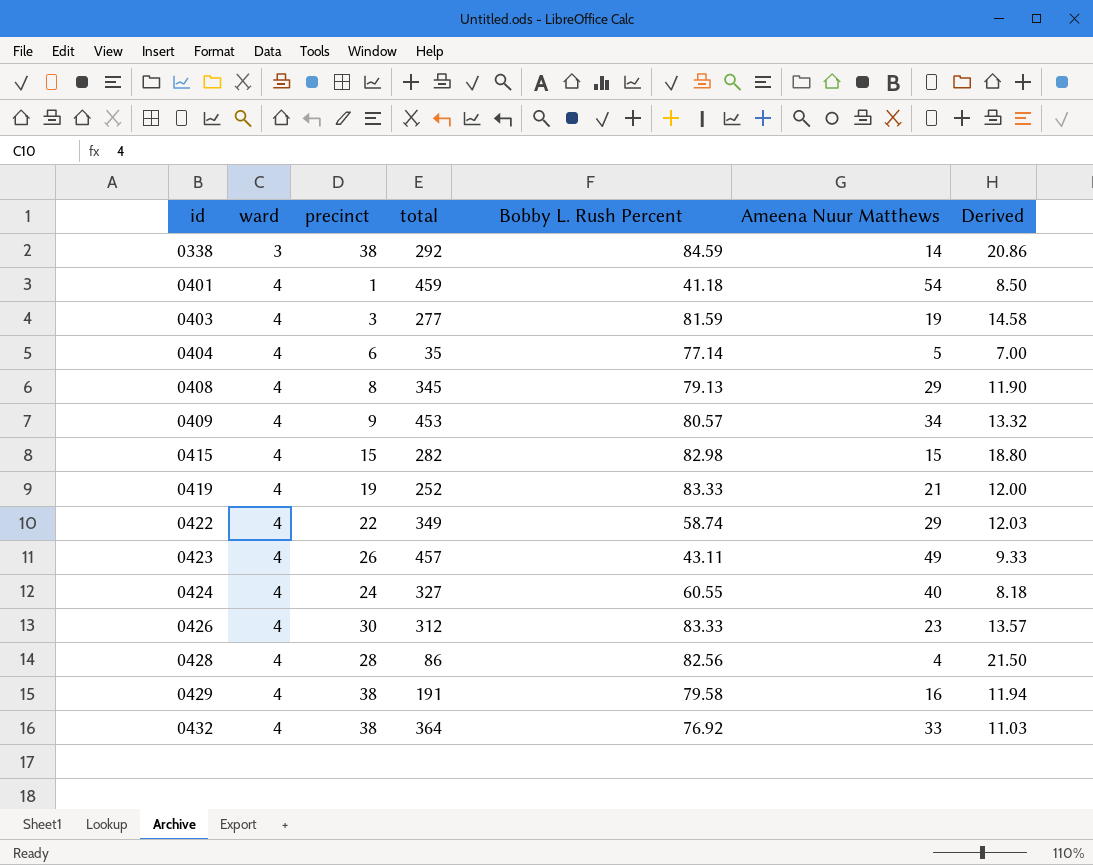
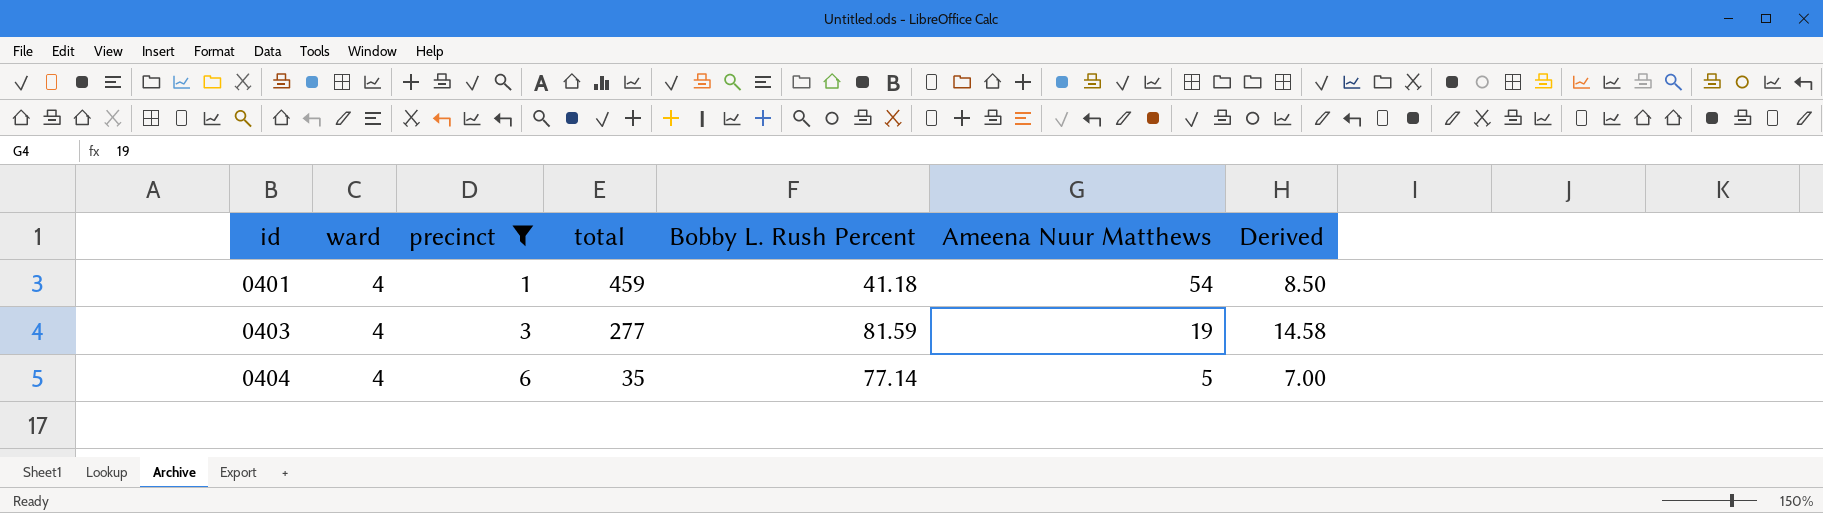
filter: none -> precinct <= 6

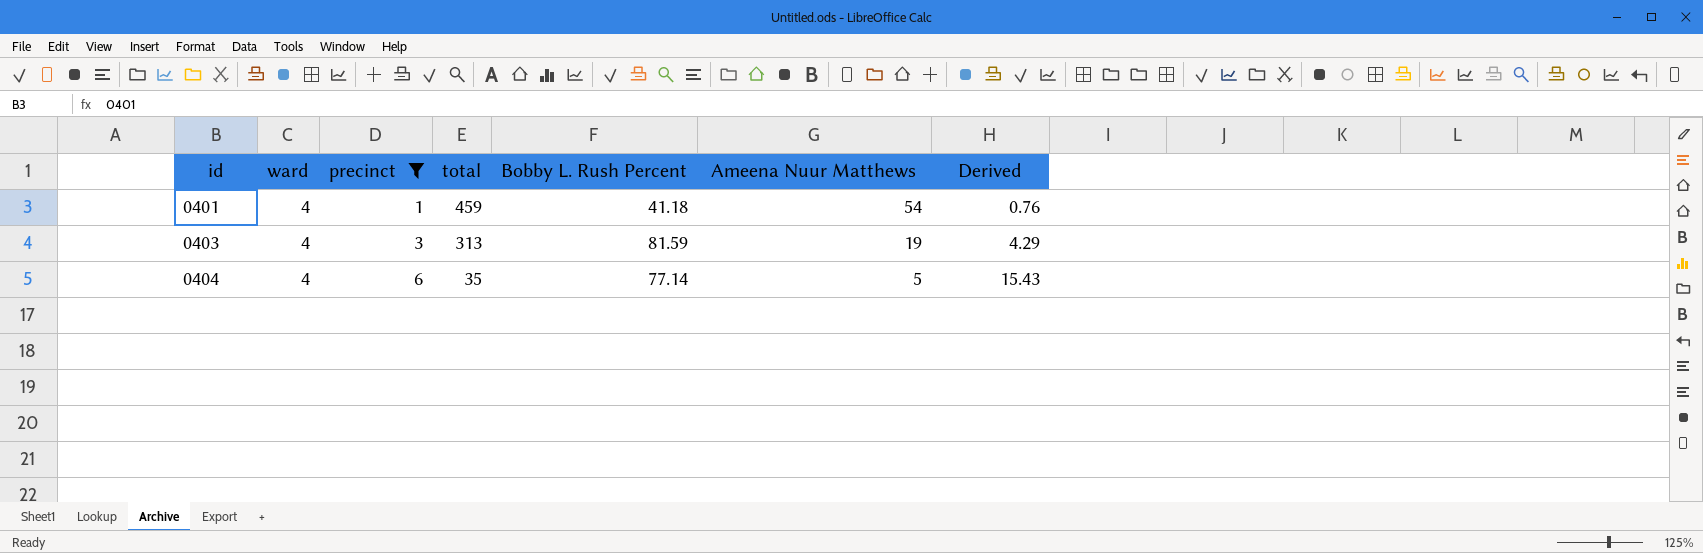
column Derived | formula: [total] / [Ameena Nuur Matthews] -> [Bobby L. Rush Percent] / [Ameena Nuur Matthews]
0403 | total: 277 -> 313

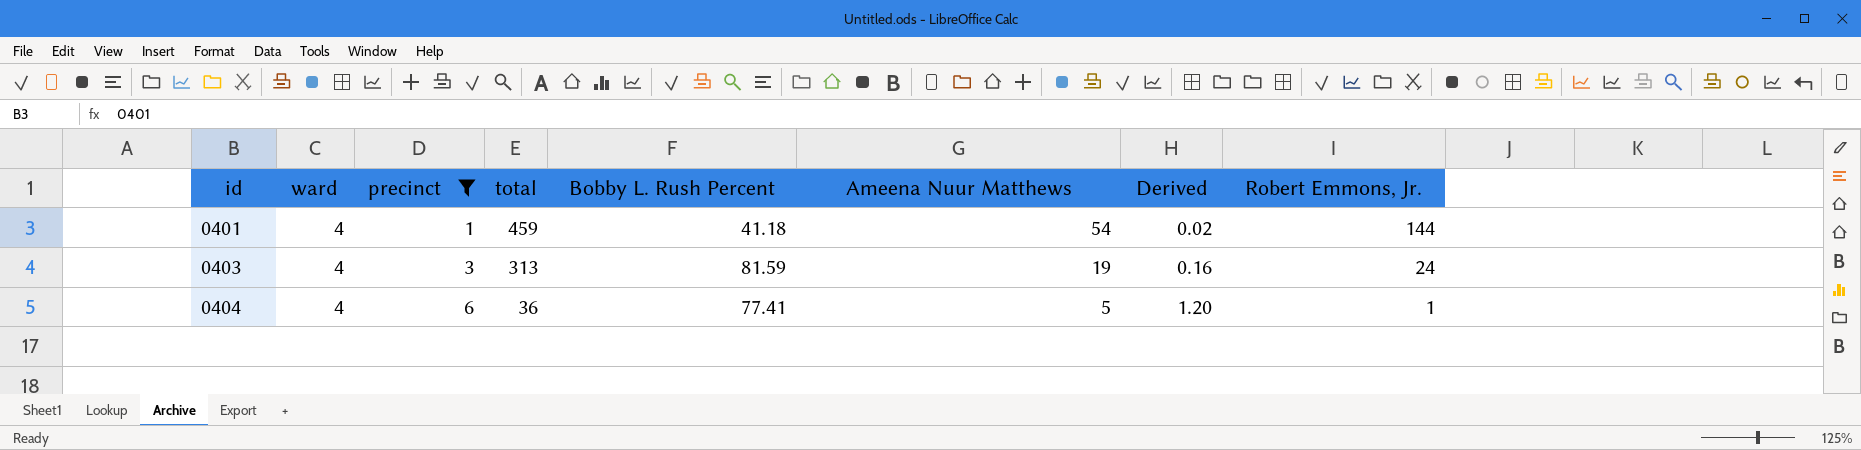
column Derived | formula: [Bobby L. Rush Percent] / [Ameena Nuur Matthews] -> [precinct] / [Ameena Nuur Matthews]
column Robert Emmons, Jr. | position: none -> 8
0404 | total: 35 -> 36
0404 | Bobby L. Rush Percent: 77.14 -> 77.41

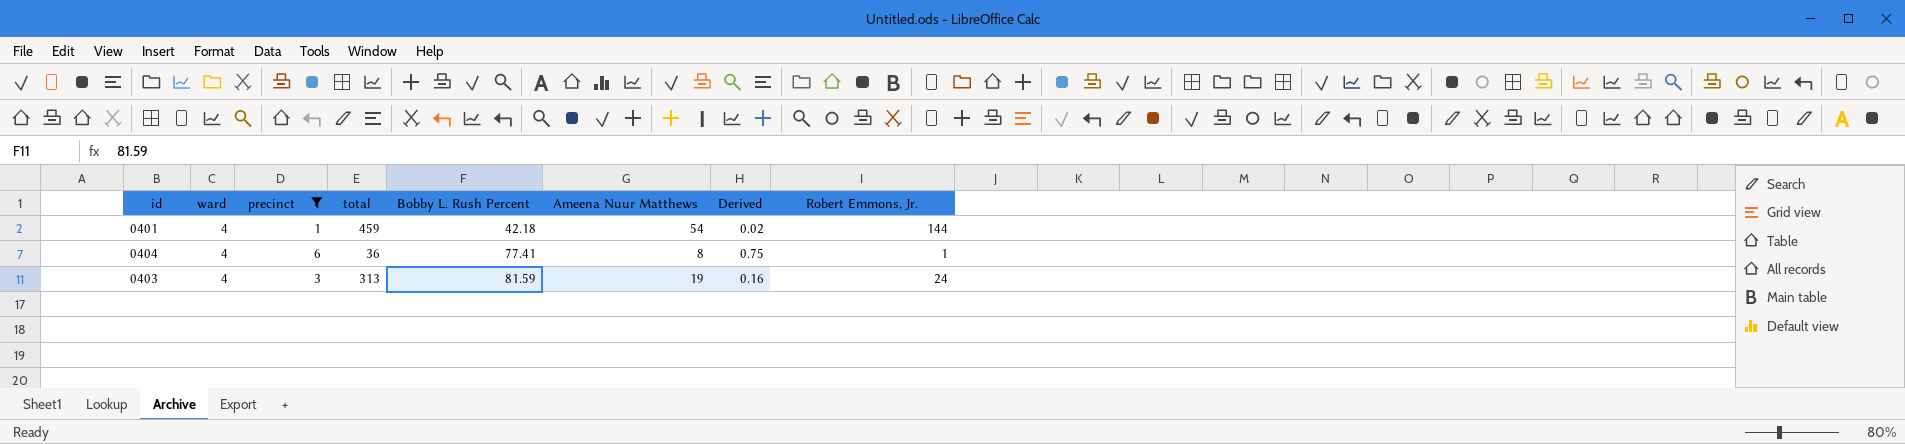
row order: id ascending -> Bobby L. Rush Percent ascending
0401 | Bobby L. Rush Percent: 41.18 -> 42.18
0404 | Ameena Nuur Matthews: 5 -> 8
0404 | Derived: 1.20 -> 0.75

